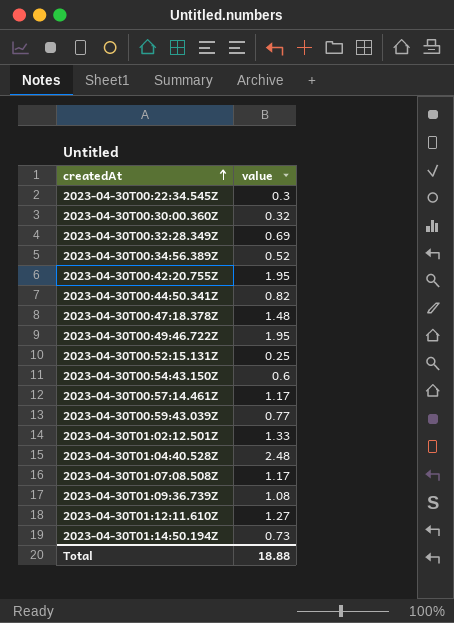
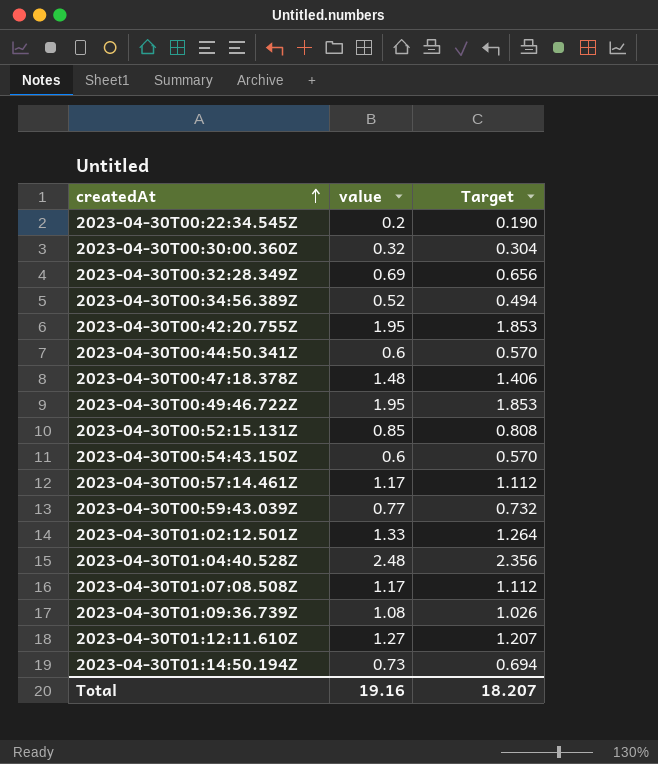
column Target | formula: none -> [value] * 0.95
2023-04-30T00:22:34.545Z | value: 0.3 -> 0.2
2023-04-30T00:44:50.341Z | value: 0.82 -> 0.6
2023-04-30T00:52:15.131Z | value: 0.25 -> 0.85
Total | value: 18.88 -> 19.16

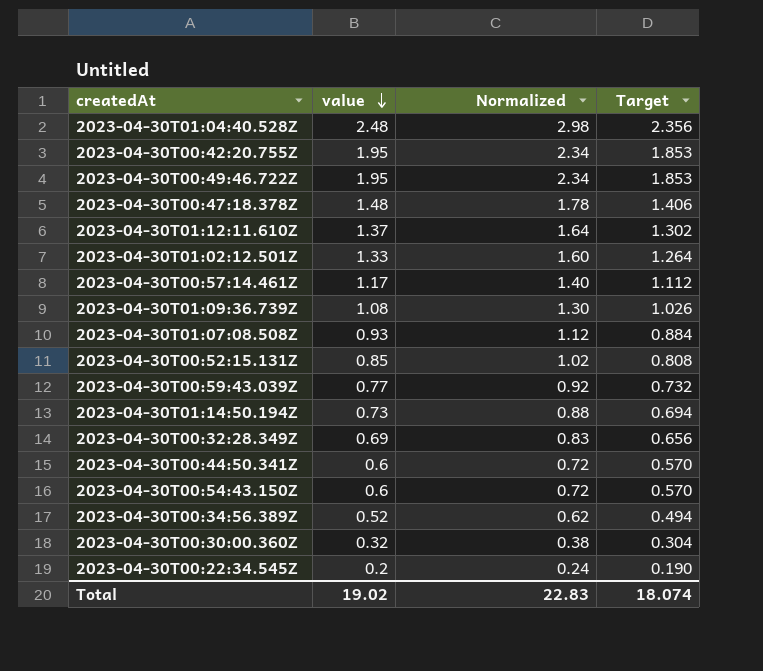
row order: createdAt ascending -> value descending
column Normalized | formula: none -> [value] * 1.2
2023-04-30T01:12:11.610Z | value: 1.27 -> 1.37
2023-04-30T01:12:11.610Z | Target: 1.207 -> 1.302
2023-04-30T01:07:08.508Z | value: 1.17 -> 0.93
2023-04-30T01:07:08.508Z | Target: 1.112 -> 0.884
Total | value: 19.16 -> 19.02
Total | Target: 18.207 -> 18.074

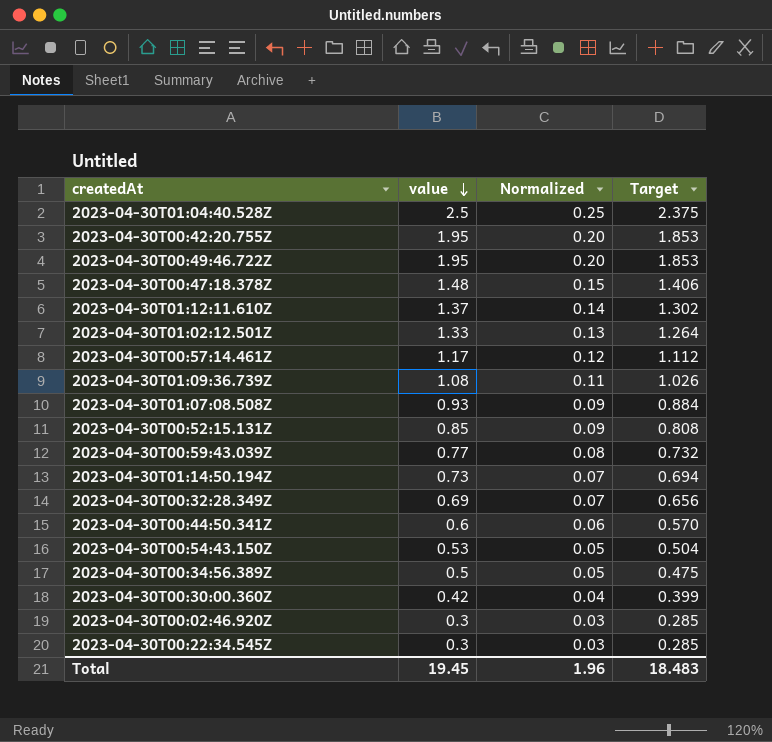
column Normalized | formula: [value] * 1.2 -> [value] * 0.1
2023-04-30T01:04:40.528Z | value: 2.48 -> 2.5
2023-04-30T01:04:40.528Z | Target: 2.356 -> 2.375
2023-04-30T00:54:43.150Z | value: 0.6 -> 0.53
2023-04-30T00:54:43.150Z | Target: 0.570 -> 0.504
2023-04-30T00:34:56.389Z | value: 0.52 -> 0.5
2023-04-30T00:34:56.389Z | Target: 0.494 -> 0.475
2023-04-30T00:30:00.360Z | value: 0.32 -> 0.42
2023-04-30T00:30:00.360Z | Target: 0.304 -> 0.399
row 2023-04-30T00:02:46.920Z: none -> 0.3 | 0.03 | 0.285
2023-04-30T00:22:34.545Z | value: 0.2 -> 0.3
2023-04-30T00:22:34.545Z | Target: 0.190 -> 0.285
Total | value: 19.02 -> 19.45
Total | Normalized: 22.83 -> 1.96
Total | Target: 18.074 -> 18.483

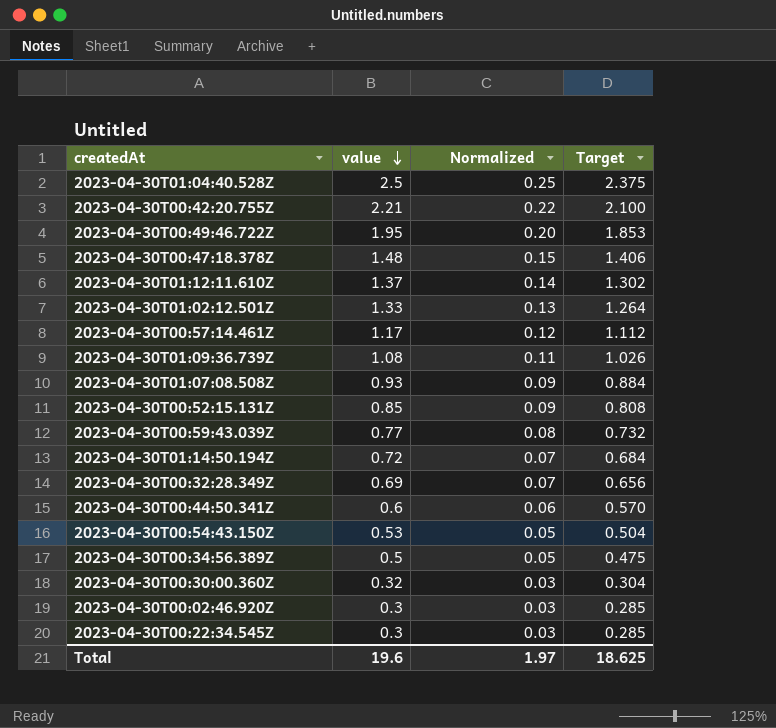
2023-04-30T00:42:20.755Z | value: 1.95 -> 2.21
2023-04-30T00:42:20.755Z | Normalized: 0.20 -> 0.22
2023-04-30T00:42:20.755Z | Target: 1.853 -> 2.100
2023-04-30T01:14:50.194Z | value: 0.73 -> 0.72
2023-04-30T01:14:50.194Z | Target: 0.694 -> 0.684
2023-04-30T00:30:00.360Z | value: 0.42 -> 0.32
2023-04-30T00:30:00.360Z | Normalized: 0.04 -> 0.03
2023-04-30T00:30:00.360Z | Target: 0.399 -> 0.304
Total | value: 19.45 -> 19.6
Total | Normalized: 1.96 -> 1.97
Total | Target: 18.483 -> 18.625

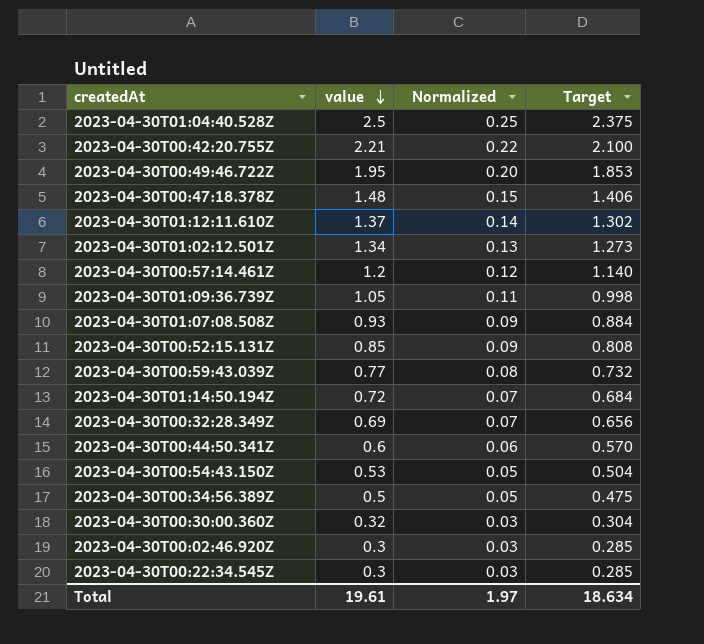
2023-04-30T01:02:12.501Z | value: 1.33 -> 1.34
2023-04-30T01:02:12.501Z | Target: 1.264 -> 1.273
2023-04-30T00:57:14.461Z | value: 1.17 -> 1.2
2023-04-30T00:57:14.461Z | Target: 1.112 -> 1.140
2023-04-30T01:09:36.739Z | value: 1.08 -> 1.05
2023-04-30T01:09:36.739Z | Target: 1.026 -> 0.998
Total | value: 19.6 -> 19.61
Total | Target: 18.625 -> 18.634

